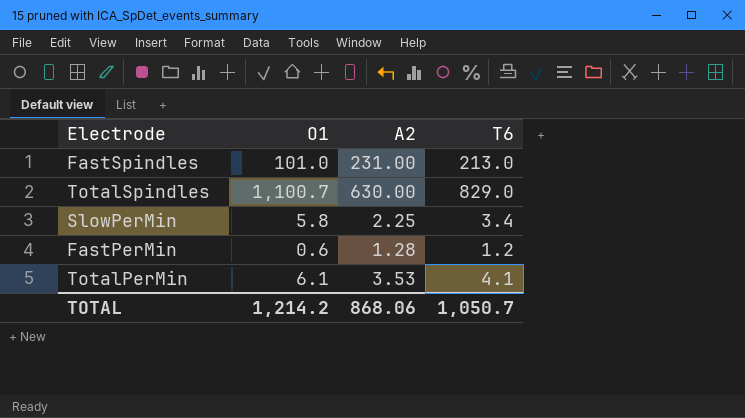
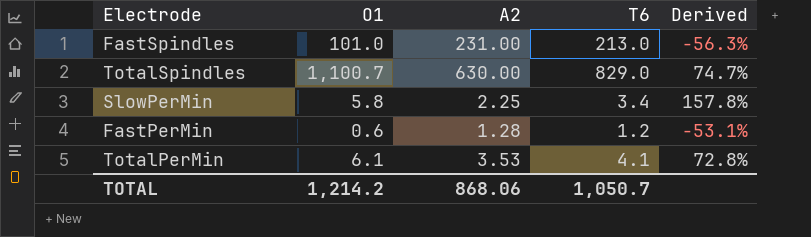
column Derived | formula: none -> ([O1] - [A2]) / [A2]

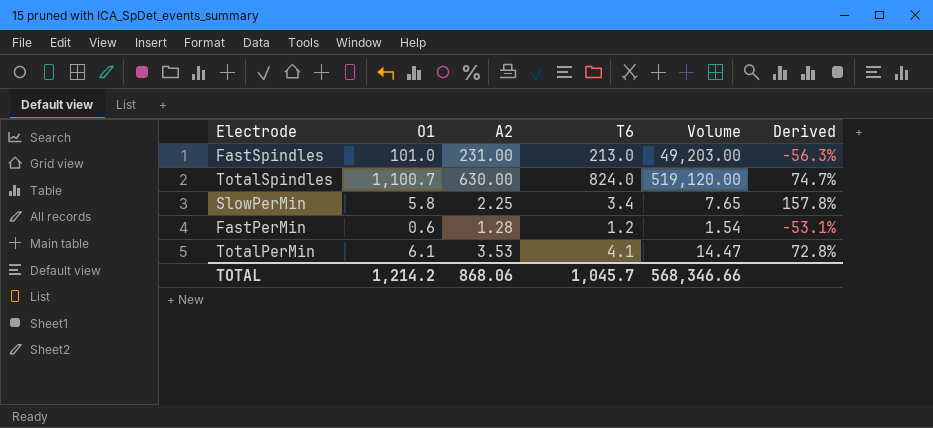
column Volume | formula: none -> [A2] * [T6]
TotalSpindles | T6: 829.0 -> 824.0
TOTAL | T6: 1,050.7 -> 1,045.7

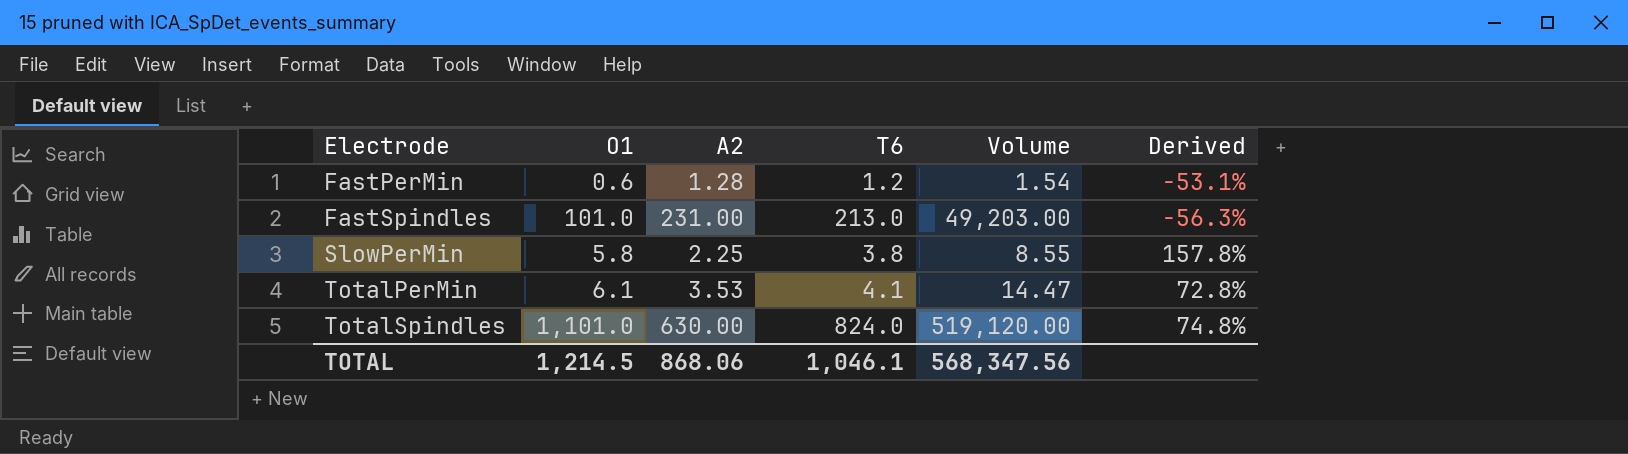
row order: none -> Electrode ascending
SlowPerMin | T6: 3.4 -> 3.8
SlowPerMin | Volume: 7.65 -> 8.55
TotalSpindles | O1: 1,100.7 -> 1,101.0
TotalSpindles | Derived: 74.7% -> 74.8%
TOTAL | O1: 1,214.2 -> 1,214.5
TOTAL | T6: 1,045.7 -> 1,046.1
TOTAL | Volume: 568,346.66 -> 568,347.56

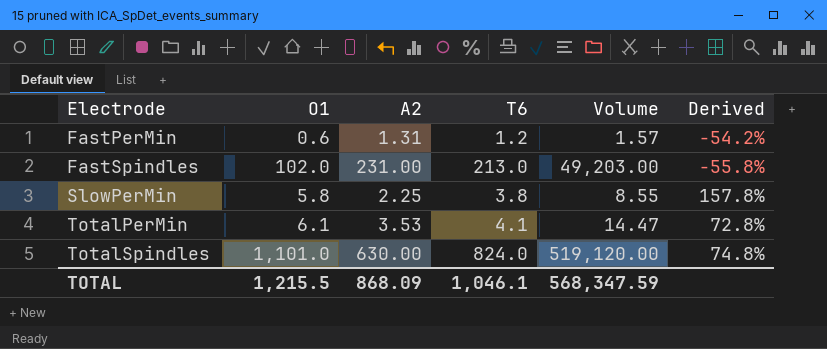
FastPerMin | A2: 1.28 -> 1.31
FastPerMin | Volume: 1.54 -> 1.57
FastPerMin | Derived: -53.1% -> -54.2%
FastSpindles | O1: 101.0 -> 102.0
FastSpindles | Derived: -56.3% -> -55.8%
TOTAL | O1: 1,214.5 -> 1,215.5
TOTAL | A2: 868.06 -> 868.09
TOTAL | Volume: 568,347.56 -> 568,347.59

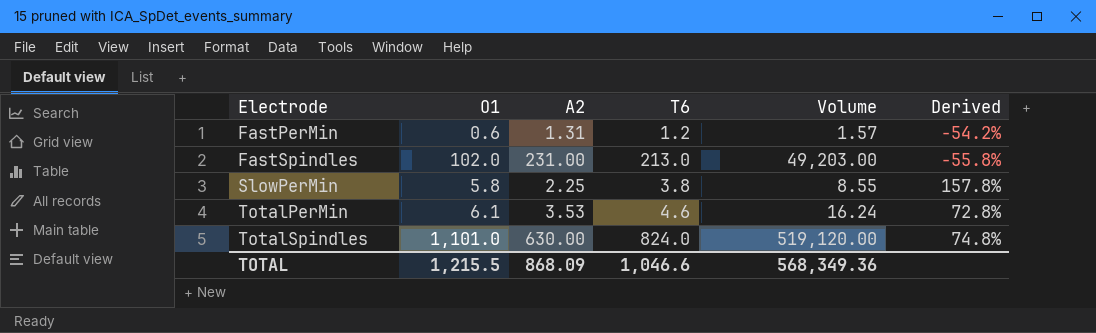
TotalPerMin | T6: 4.1 -> 4.6
TotalPerMin | Volume: 14.47 -> 16.24
TOTAL | T6: 1,046.1 -> 1,046.6
TOTAL | Volume: 568,347.59 -> 568,349.36

